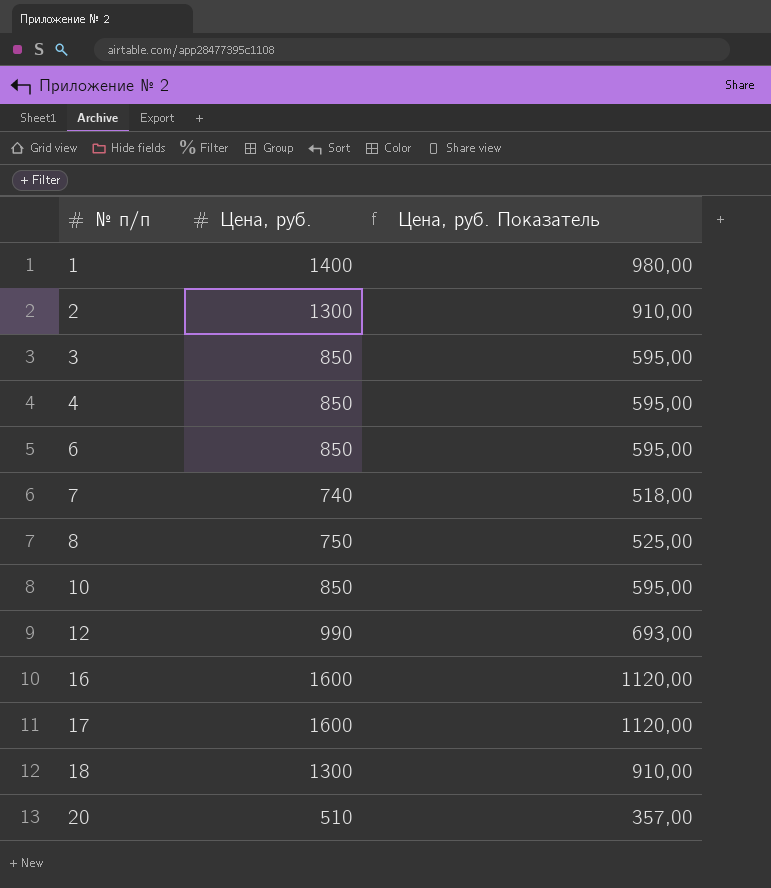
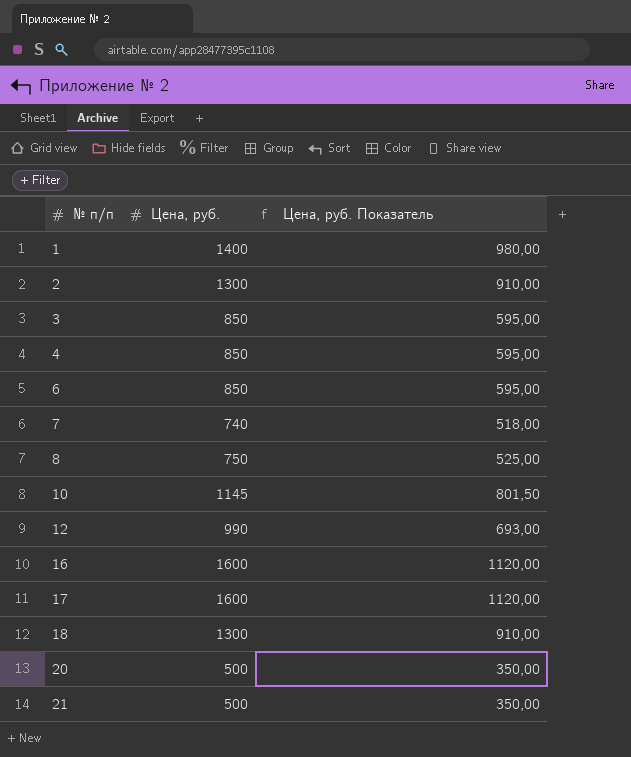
10 | Цена, руб.: 850 -> 1145
10 | Цена, руб. Показатель: 595,00 -> 801,50
20 | Цена, руб.: 510 -> 500
20 | Цена, руб. Показатель: 357,00 -> 350,00
row 21: none -> 500 | 350,00

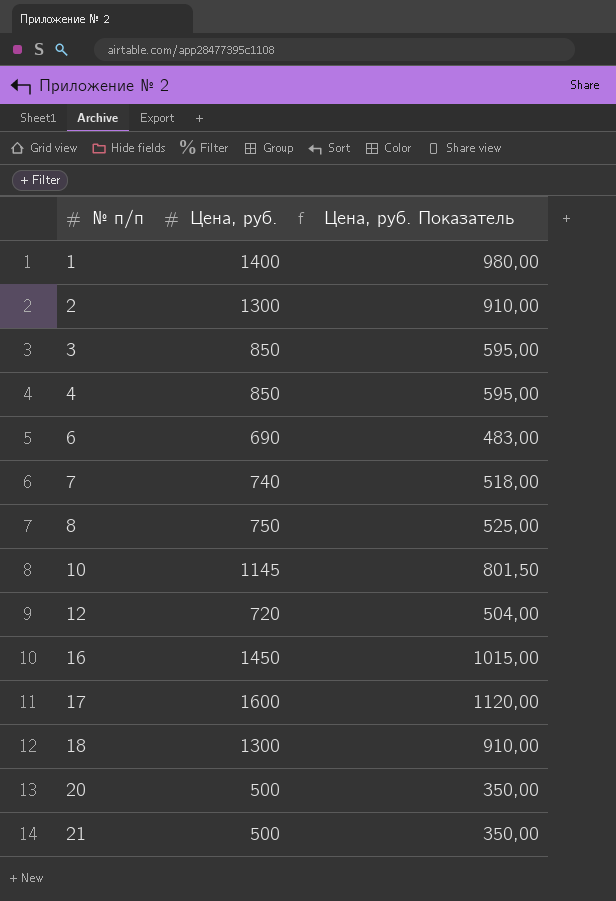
6 | Цена, руб.: 850 -> 690
6 | Цена, руб. Показатель: 595,00 -> 483,00
12 | Цена, руб.: 990 -> 720
12 | Цена, руб. Показатель: 693,00 -> 504,00
16 | Цена, руб.: 1600 -> 1450
16 | Цена, руб. Показатель: 1120,00 -> 1015,00

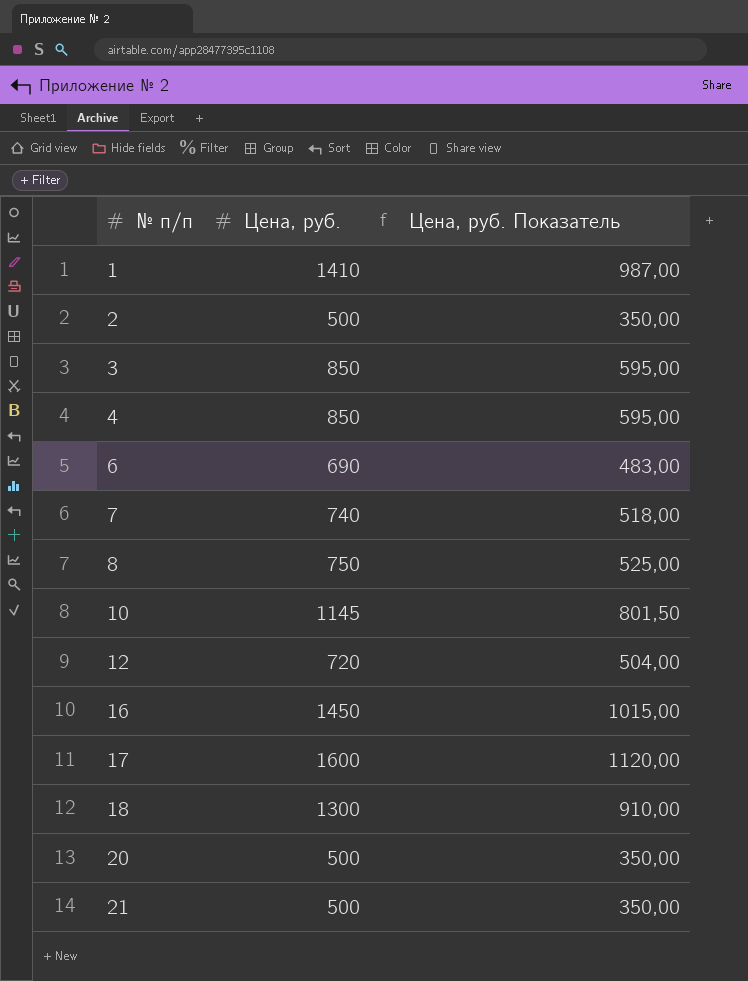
1 | Цена, руб.: 1400 -> 1410
1 | Цена, руб. Показатель: 980,00 -> 987,00
2 | Цена, руб.: 1300 -> 500
2 | Цена, руб. Показатель: 910,00 -> 350,00

